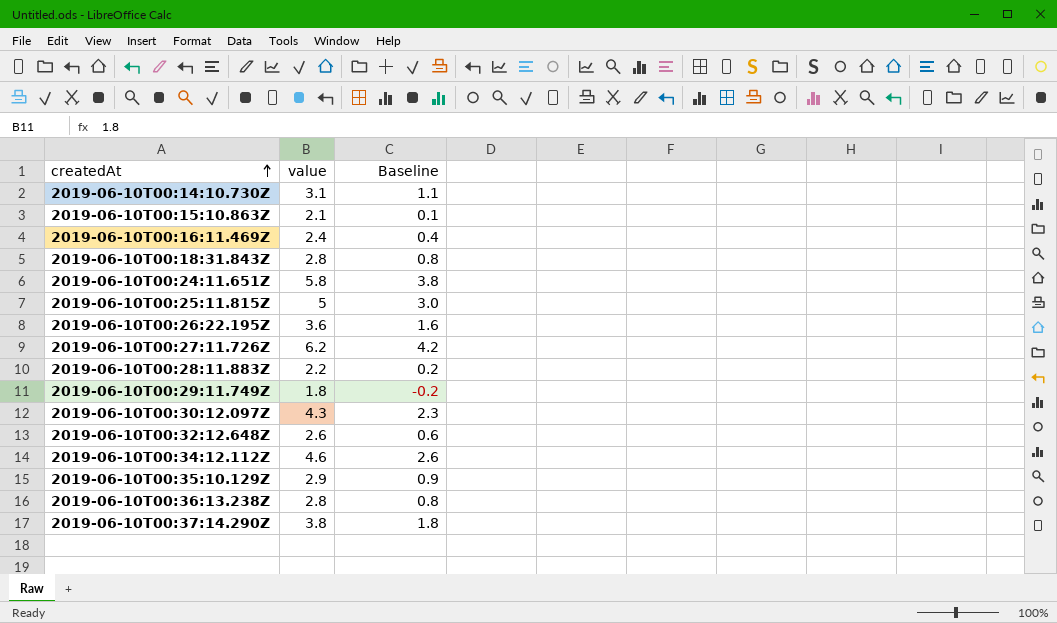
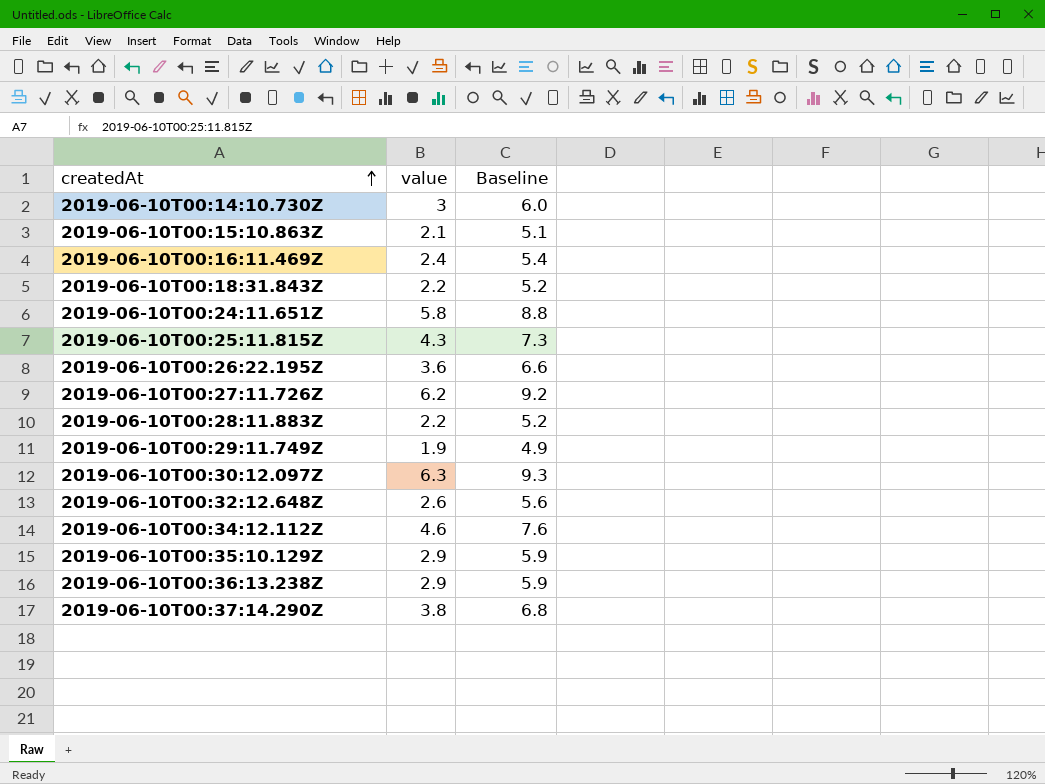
column Baseline | formula: [value] - 2 -> [value] + 3
2019-06-10T00:14:10.730Z | value: 3.1 -> 3
2019-06-10T00:18:31.843Z | value: 2.8 -> 2.2
2019-06-10T00:25:11.815Z | value: 5 -> 4.3
2019-06-10T00:29:11.749Z | value: 1.8 -> 1.9
2019-06-10T00:30:12.097Z | value: 4.3 -> 6.3
2019-06-10T00:36:13.238Z | value: 2.8 -> 2.9

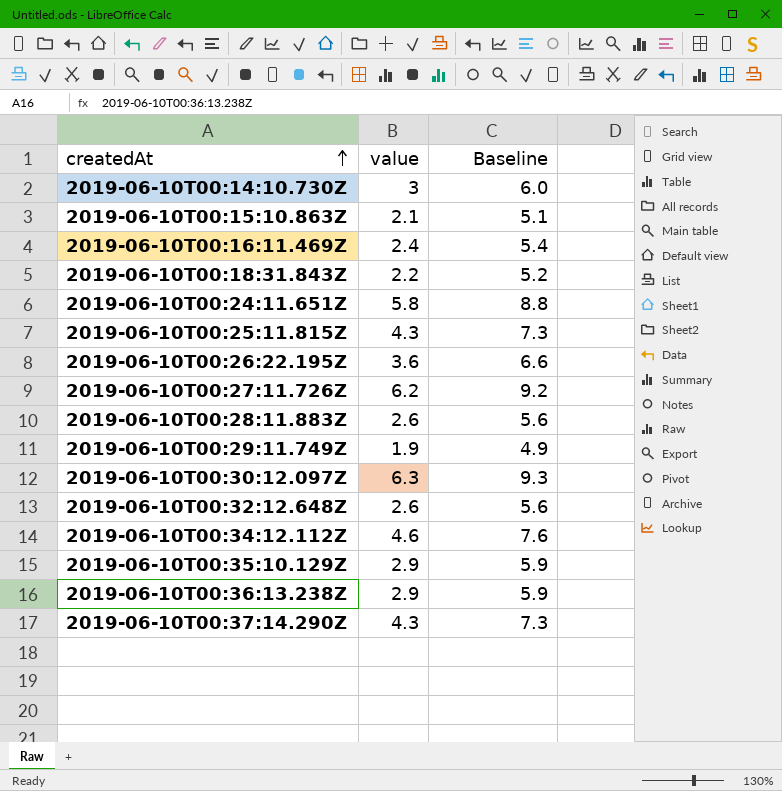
2019-06-10T00:28:11.883Z | value: 2.2 -> 2.6
2019-06-10T00:28:11.883Z | Baseline: 5.2 -> 5.6
2019-06-10T00:37:14.290Z | value: 3.8 -> 4.3
2019-06-10T00:37:14.290Z | Baseline: 6.8 -> 7.3

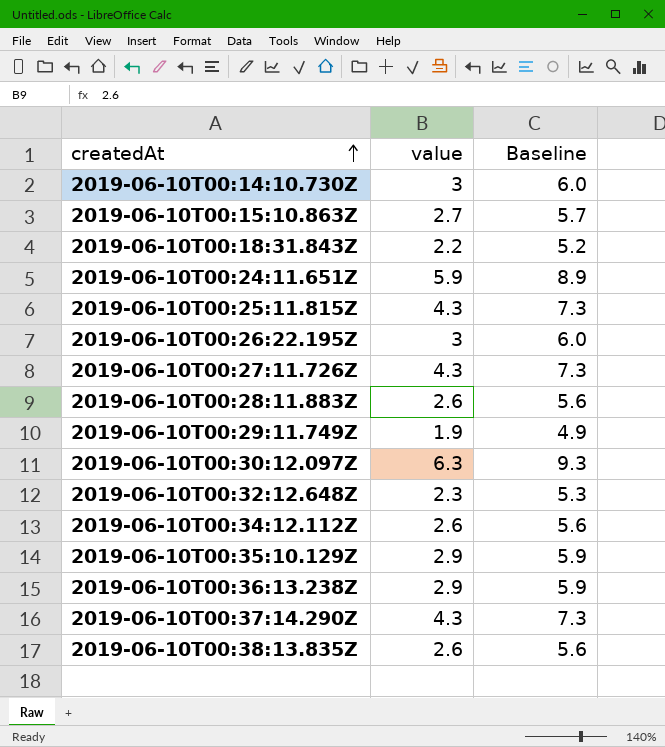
row 2019-06-10T00:16:11.469Z: 2.4 | 5.4 -> none
2019-06-10T00:15:10.863Z | value: 2.1 -> 2.7
2019-06-10T00:15:10.863Z | Baseline: 5.1 -> 5.7
2019-06-10T00:24:11.651Z | value: 5.8 -> 5.9
2019-06-10T00:24:11.651Z | Baseline: 8.8 -> 8.9
2019-06-10T00:26:22.195Z | value: 3.6 -> 3
2019-06-10T00:26:22.195Z | Baseline: 6.6 -> 6.0
2019-06-10T00:27:11.726Z | value: 6.2 -> 4.3
2019-06-10T00:27:11.726Z | Baseline: 9.2 -> 7.3
2019-06-10T00:32:12.648Z | value: 2.6 -> 2.3
2019-06-10T00:32:12.648Z | Baseline: 5.6 -> 5.3
2019-06-10T00:34:12.112Z | value: 4.6 -> 2.6
2019-06-10T00:34:12.112Z | Baseline: 7.6 -> 5.6
row 2019-06-10T00:38:13.835Z: none -> 2.6 | 5.6

